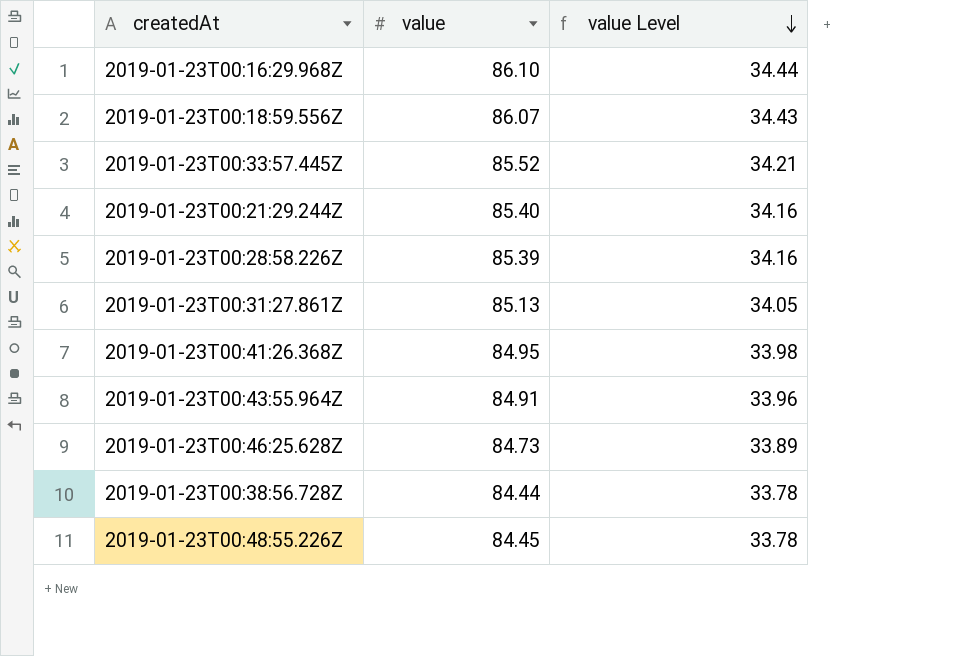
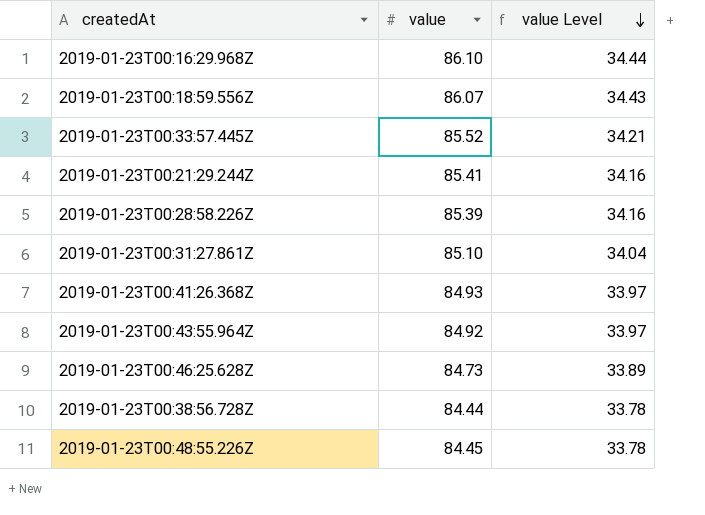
2019-01-23T00:21:29.244Z | value: 85.40 -> 85.41
2019-01-23T00:31:27.861Z | value: 85.13 -> 85.10
2019-01-23T00:31:27.861Z | value Level: 34.05 -> 34.04
2019-01-23T00:41:26.368Z | value: 84.95 -> 84.93
2019-01-23T00:41:26.368Z | value Level: 33.98 -> 33.97
2019-01-23T00:43:55.964Z | value: 84.91 -> 84.92
2019-01-23T00:43:55.964Z | value Level: 33.96 -> 33.97

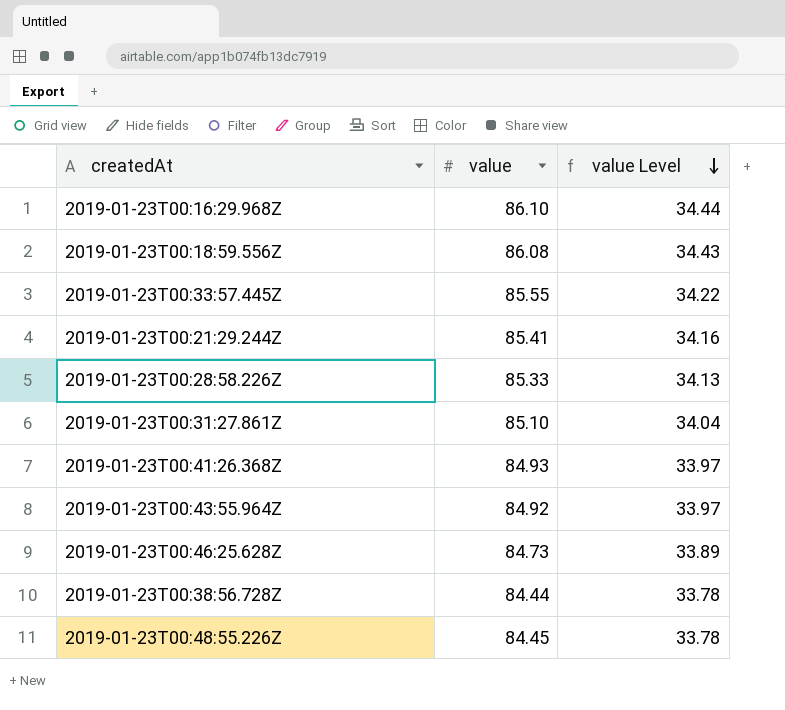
2019-01-23T00:18:59.556Z | value: 86.07 -> 86.08
2019-01-23T00:33:57.445Z | value: 85.52 -> 85.55
2019-01-23T00:33:57.445Z | value Level: 34.21 -> 34.22
2019-01-23T00:28:58.226Z | value: 85.39 -> 85.33
2019-01-23T00:28:58.226Z | value Level: 34.16 -> 34.13

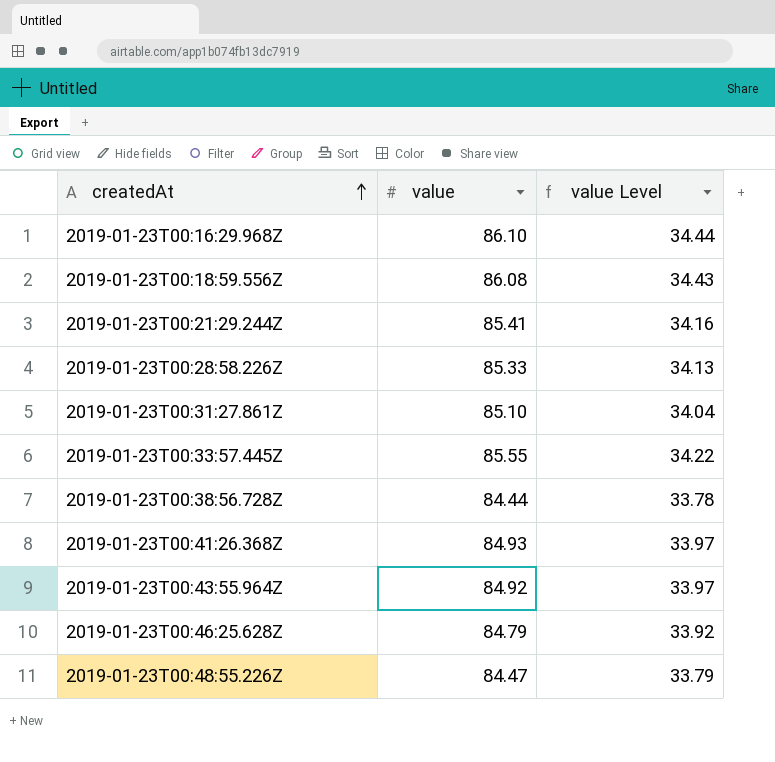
row order: value Level descending -> createdAt ascending
2019-01-23T00:46:25.628Z | value: 84.73 -> 84.79
2019-01-23T00:46:25.628Z | value Level: 33.89 -> 33.92
2019-01-23T00:48:55.226Z | value: 84.45 -> 84.47
2019-01-23T00:48:55.226Z | value Level: 33.78 -> 33.79

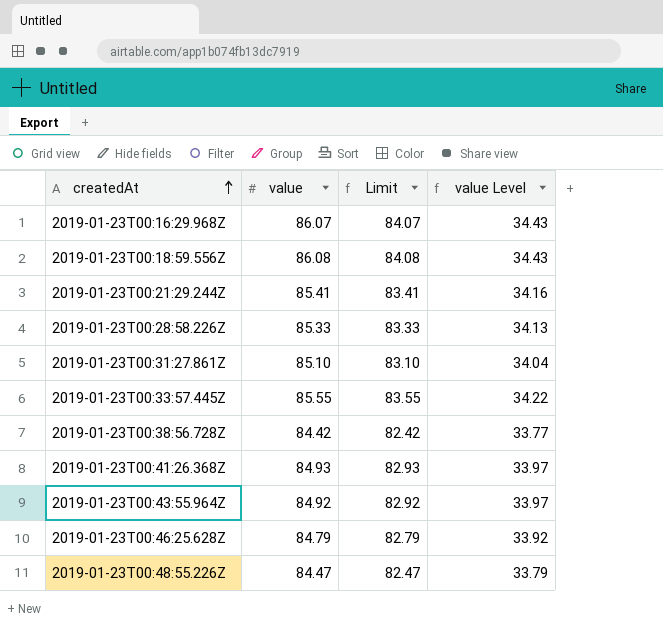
column Limit | formula: none -> [value] - 2
2019-01-23T00:16:29.968Z | value: 86.10 -> 86.07
2019-01-23T00:16:29.968Z | value Level: 34.44 -> 34.43
2019-01-23T00:38:56.728Z | value: 84.44 -> 84.42
2019-01-23T00:38:56.728Z | value Level: 33.78 -> 33.77

